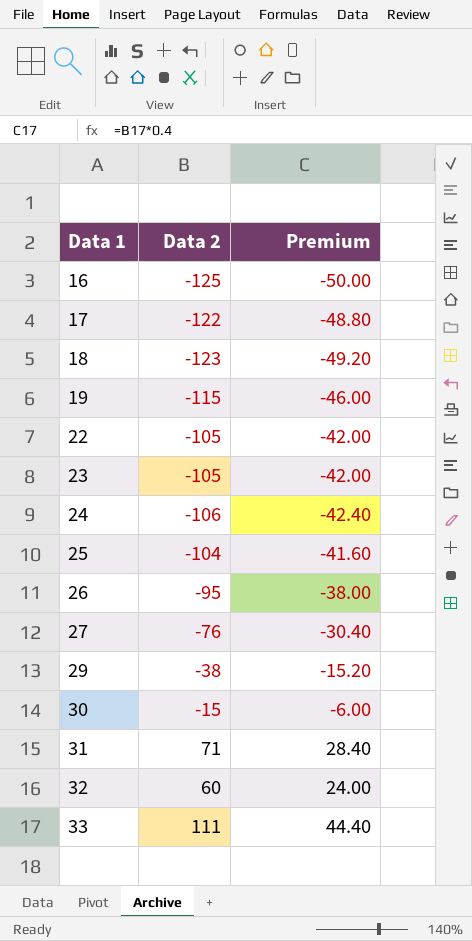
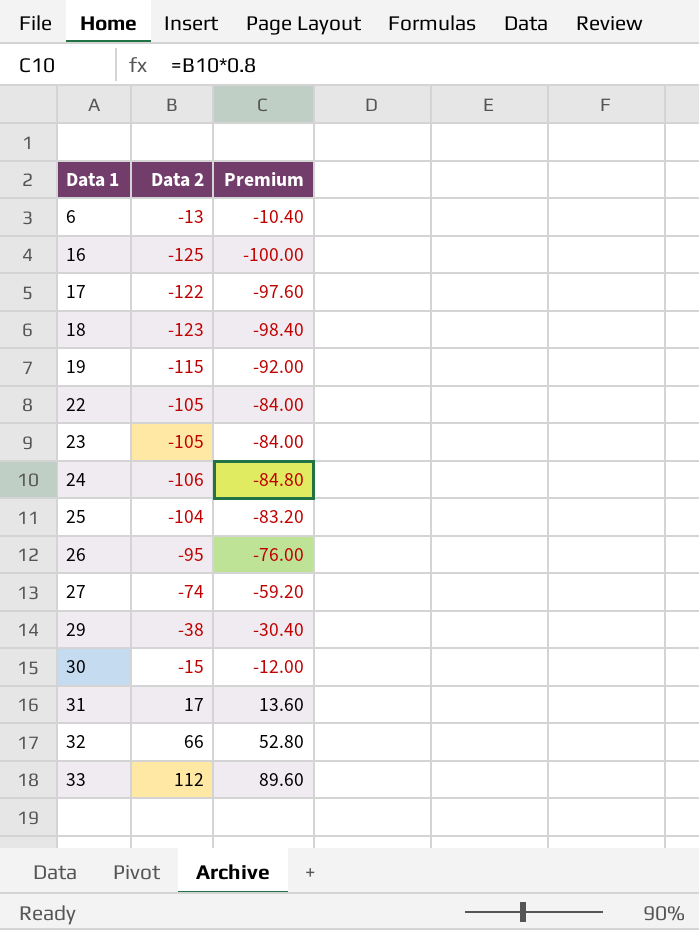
column Premium | formula: [Data 2] * 0.4 -> [Data 2] * 0.8
row 6: none -> -13 | -10.40
27 | Data 2: -76 -> -74
31 | Data 2: 71 -> 17
32 | Data 2: 60 -> 66
33 | Data 2: 111 -> 112

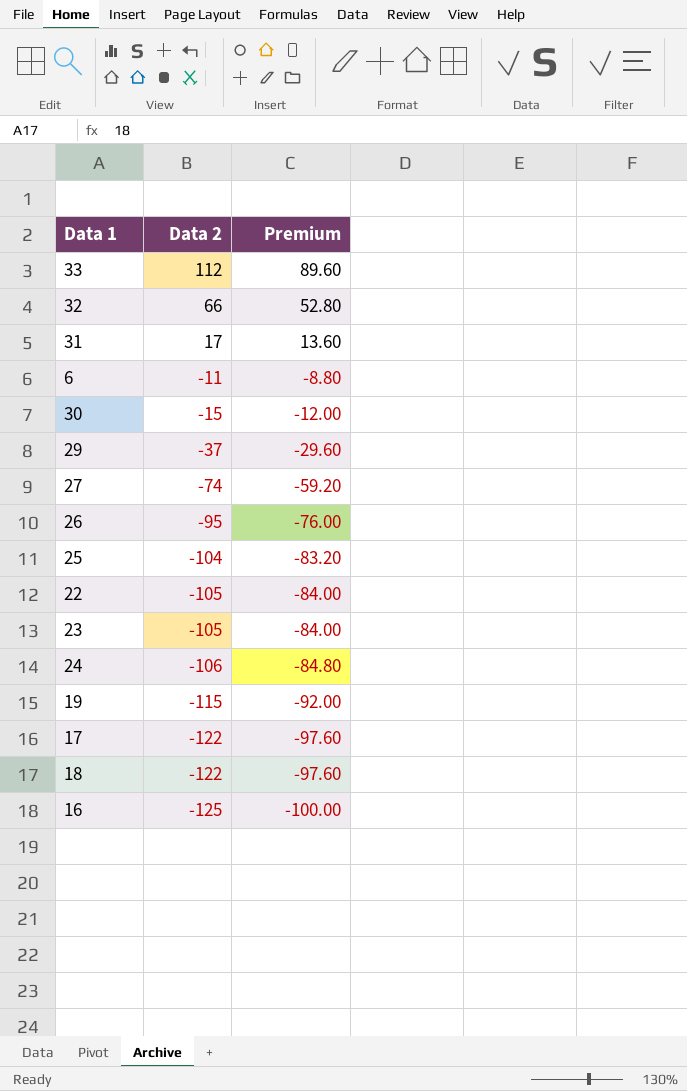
row order: Data 1 ascending -> Data 2 descending
6 | Data 2: -13 -> -11
6 | Premium: -10.40 -> -8.80
29 | Data 2: -38 -> -37
29 | Premium: -30.40 -> -29.60
18 | Data 2: -123 -> -122
18 | Premium: -98.40 -> -97.60

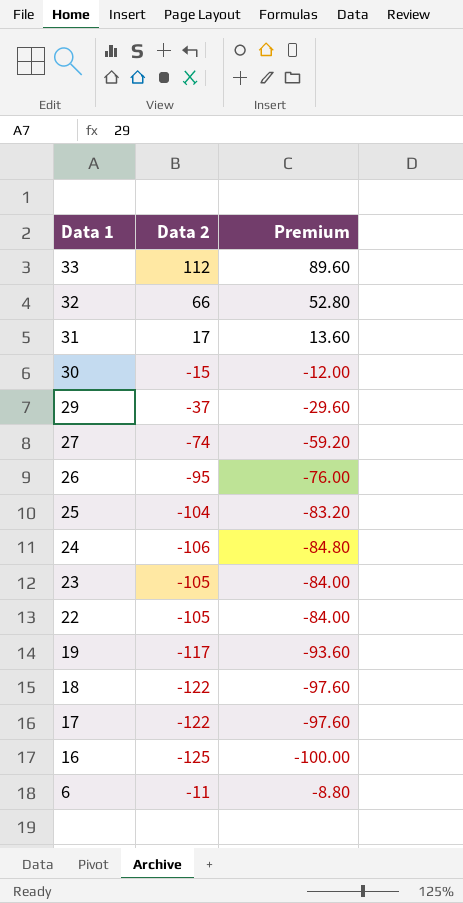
row order: Data 2 descending -> Data 1 descending
19 | Data 2: -115 -> -117
19 | Premium: -92.00 -> -93.60

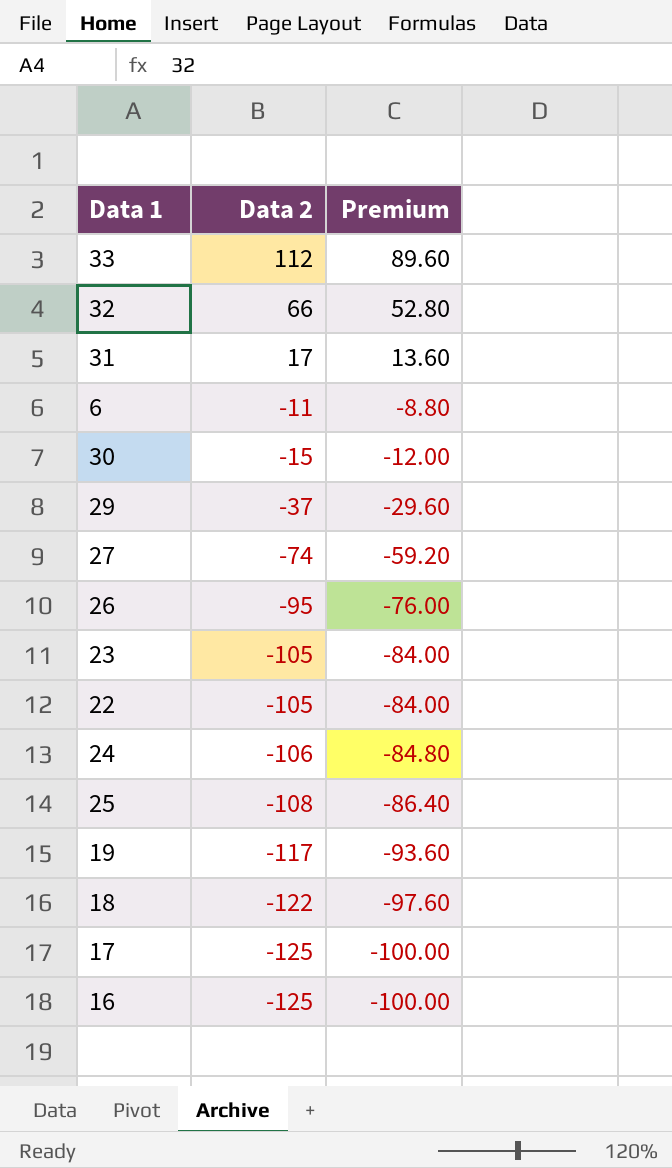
row order: Data 1 descending -> Data 2 descending
25 | Data 2: -104 -> -108
25 | Premium: -83.20 -> -86.40
17 | Data 2: -122 -> -125
17 | Premium: -97.60 -> -100.00

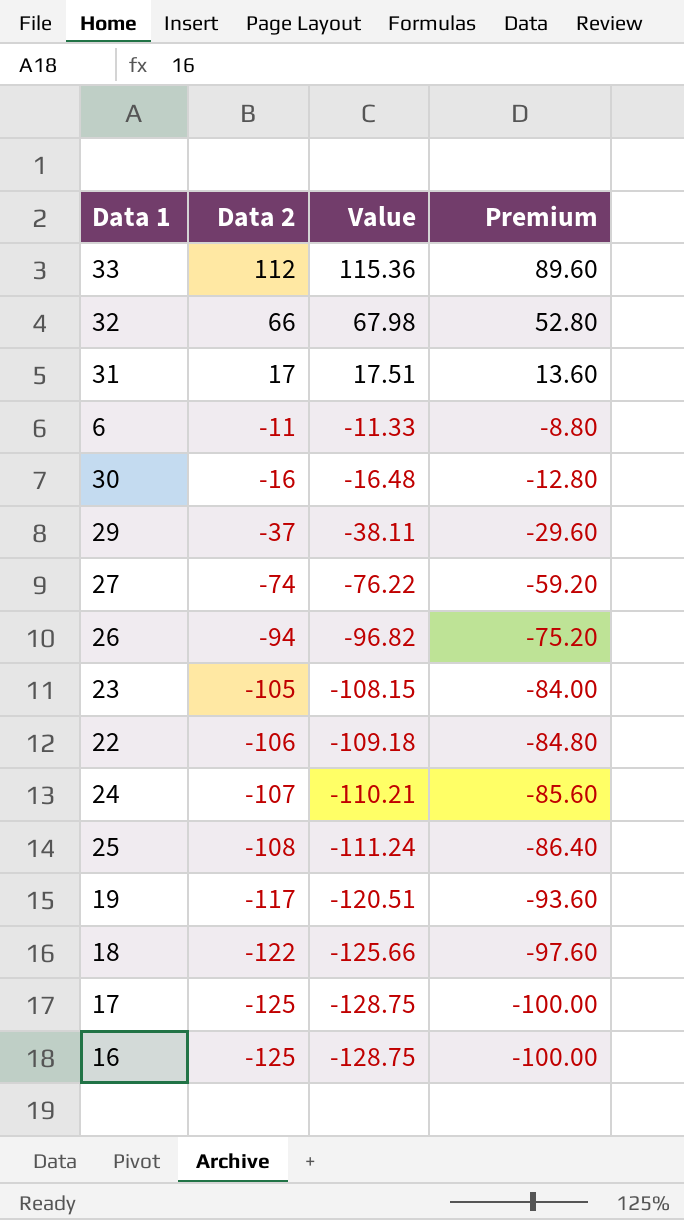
column Value | formula: none -> [Data 2] * 1.03
30 | Data 2: -15 -> -16
30 | Premium: -12.00 -> -12.80
26 | Data 2: -95 -> -94
26 | Premium: -76.00 -> -75.20
22 | Data 2: -105 -> -106
22 | Premium: -84.00 -> -84.80
24 | Data 2: -106 -> -107
24 | Premium: -84.80 -> -85.60

